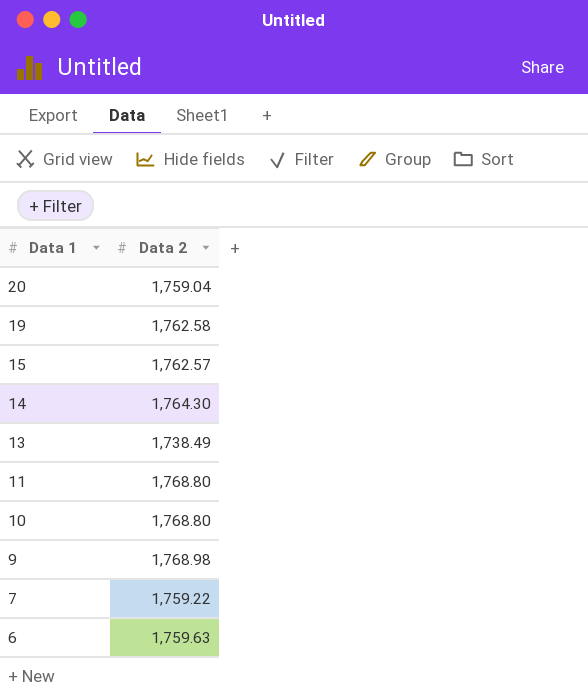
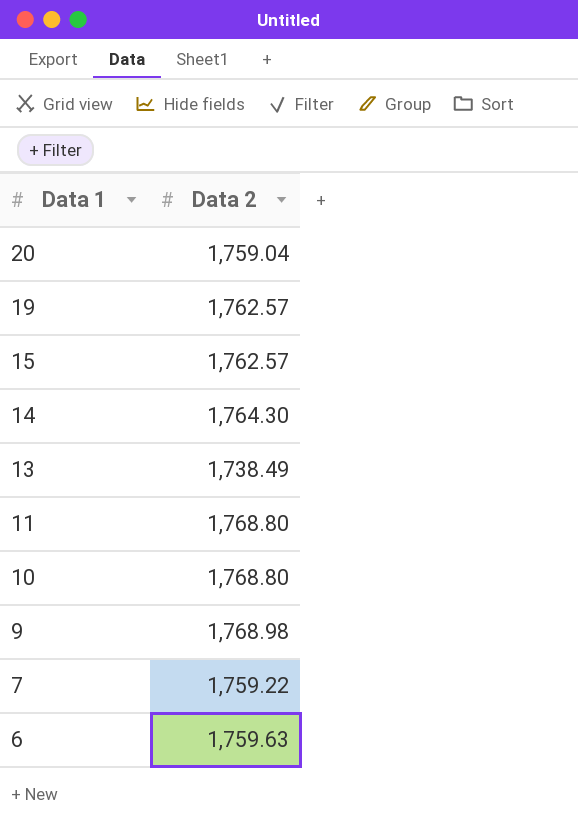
19 | Data 2: 1,762.58 -> 1,762.57

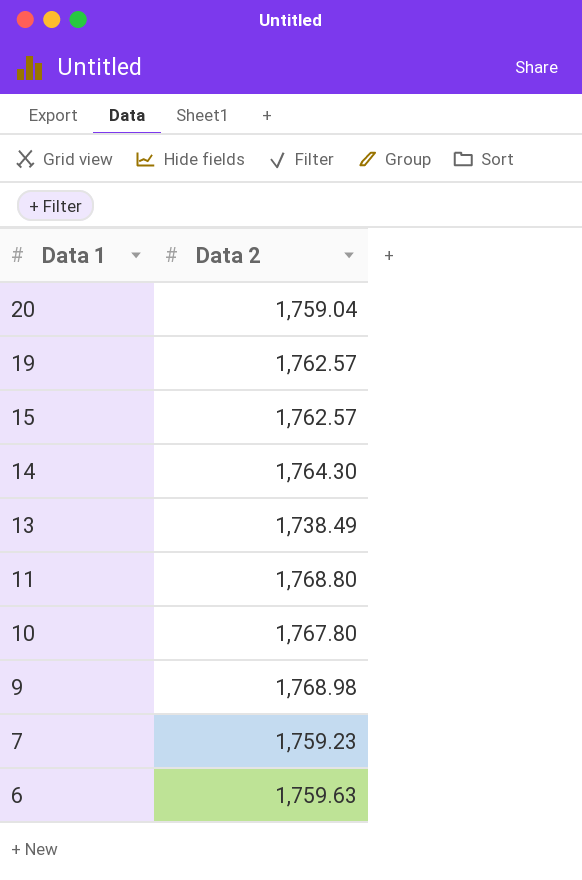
10 | Data 2: 1,768.80 -> 1,767.80
7 | Data 2: 1,759.22 -> 1,759.23

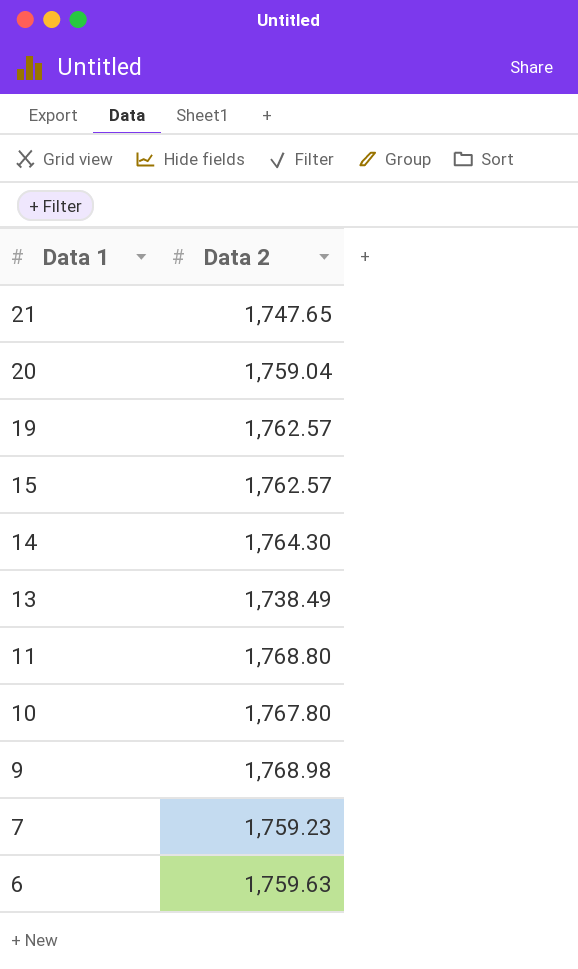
row 21: none -> 1,747.65

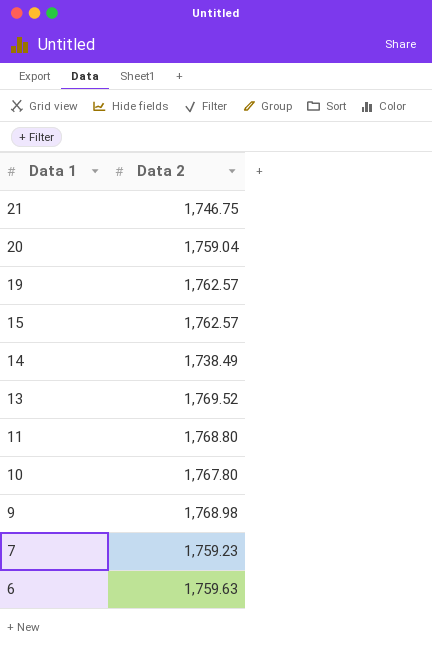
21 | Data 2: 1,747.65 -> 1,746.75
14 | Data 2: 1,764.30 -> 1,738.49
13 | Data 2: 1,738.49 -> 1,769.52

